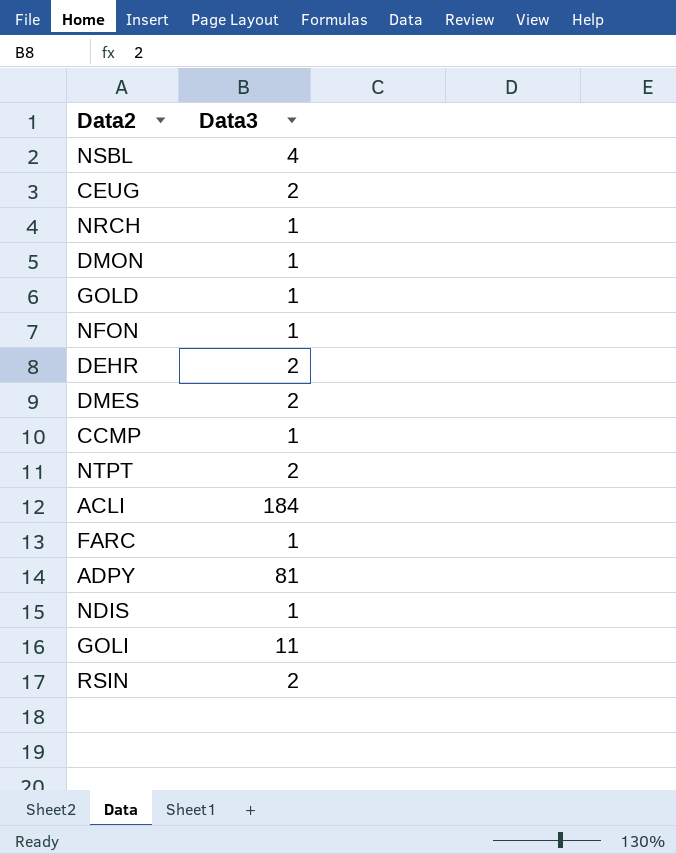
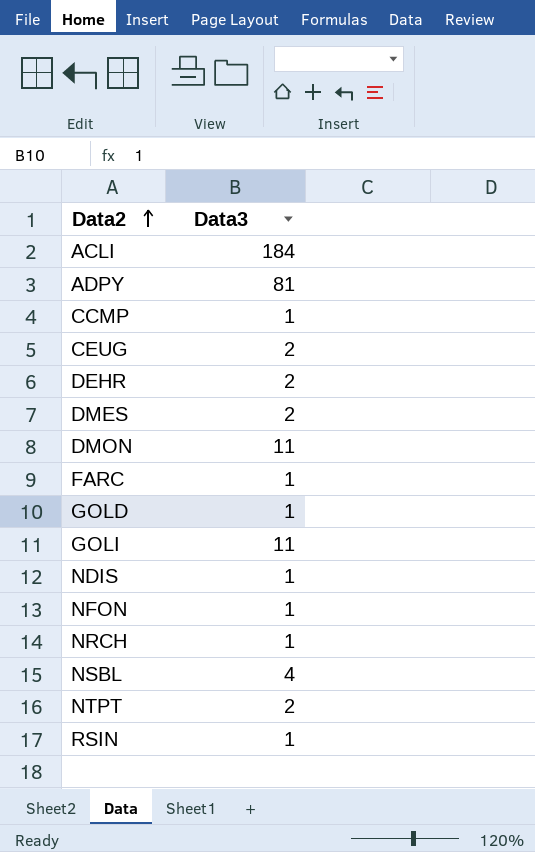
row order: none -> Data2 ascending
DMON | Data3: 1 -> 11
RSIN | Data3: 2 -> 1

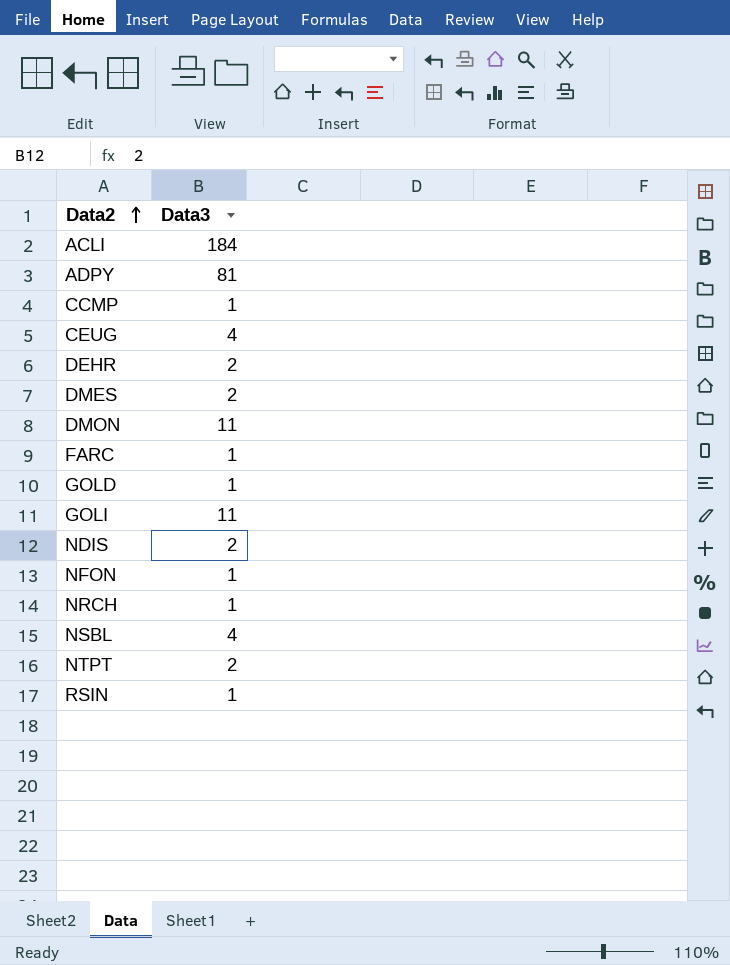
CEUG | Data3: 2 -> 4
NDIS | Data3: 1 -> 2

